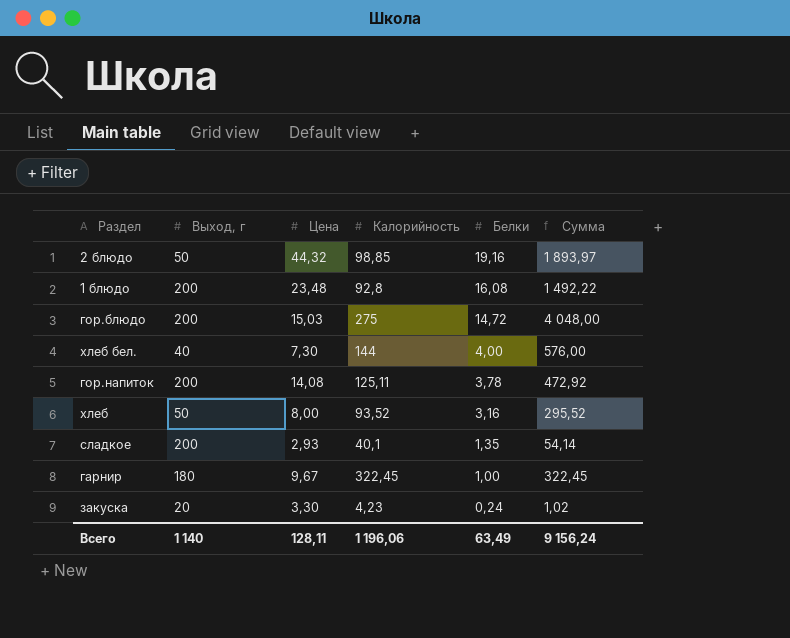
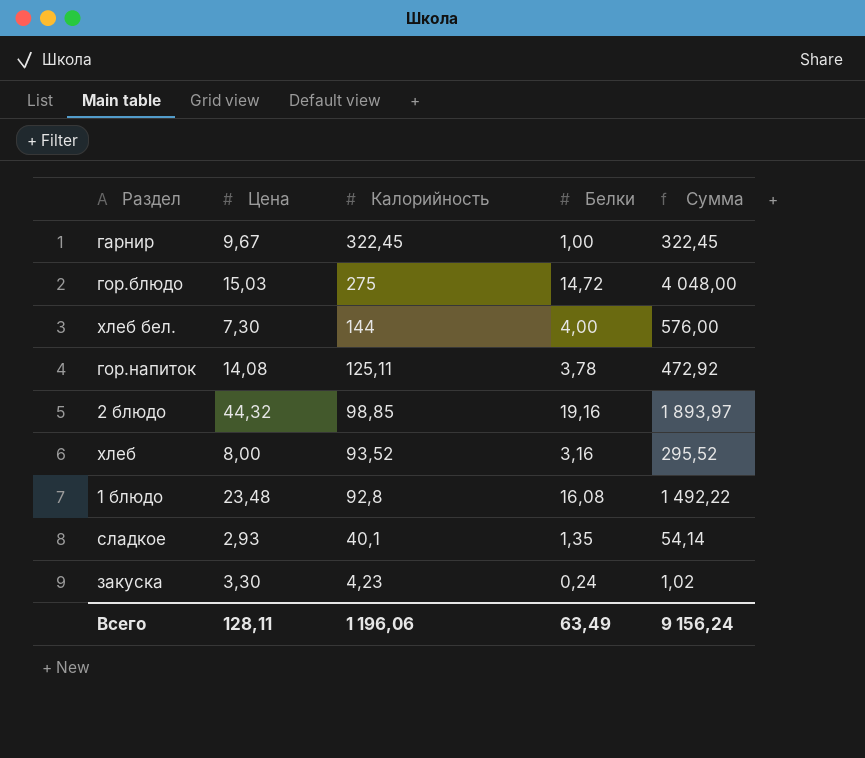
row order: Белки descending -> Калорийность descending
column Выход, г | position: 2 -> none

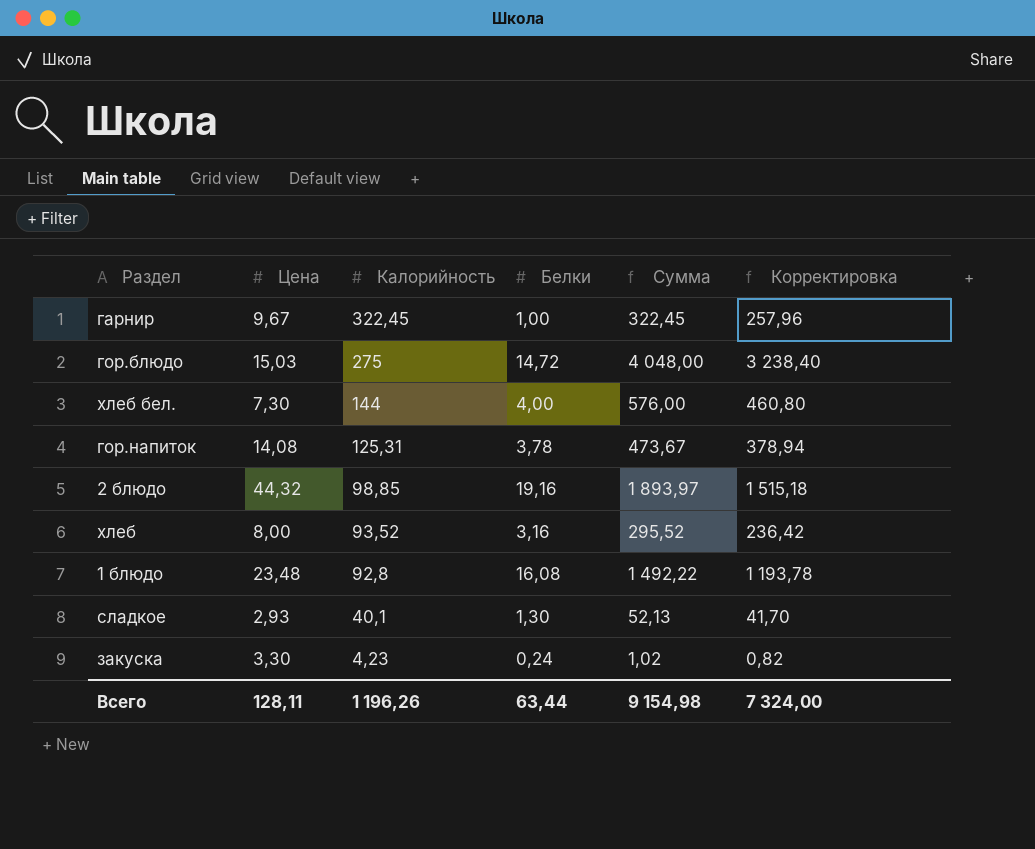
column Корректировка | formula: none -> [Сумма] * 0,8
гор.напиток | Калорийность: 125,11 -> 125,31
гор.напиток | Сумма: 472,92 -> 473,67
сладкое | Белки: 1,35 -> 1,30
сладкое | Сумма: 54,14 -> 52,13
Всего | Калорийность: 1 196,06 -> 1 196,26
Всего | Белки: 63,49 -> 63,44
Всего | Сумма: 9 156,24 -> 9 154,98

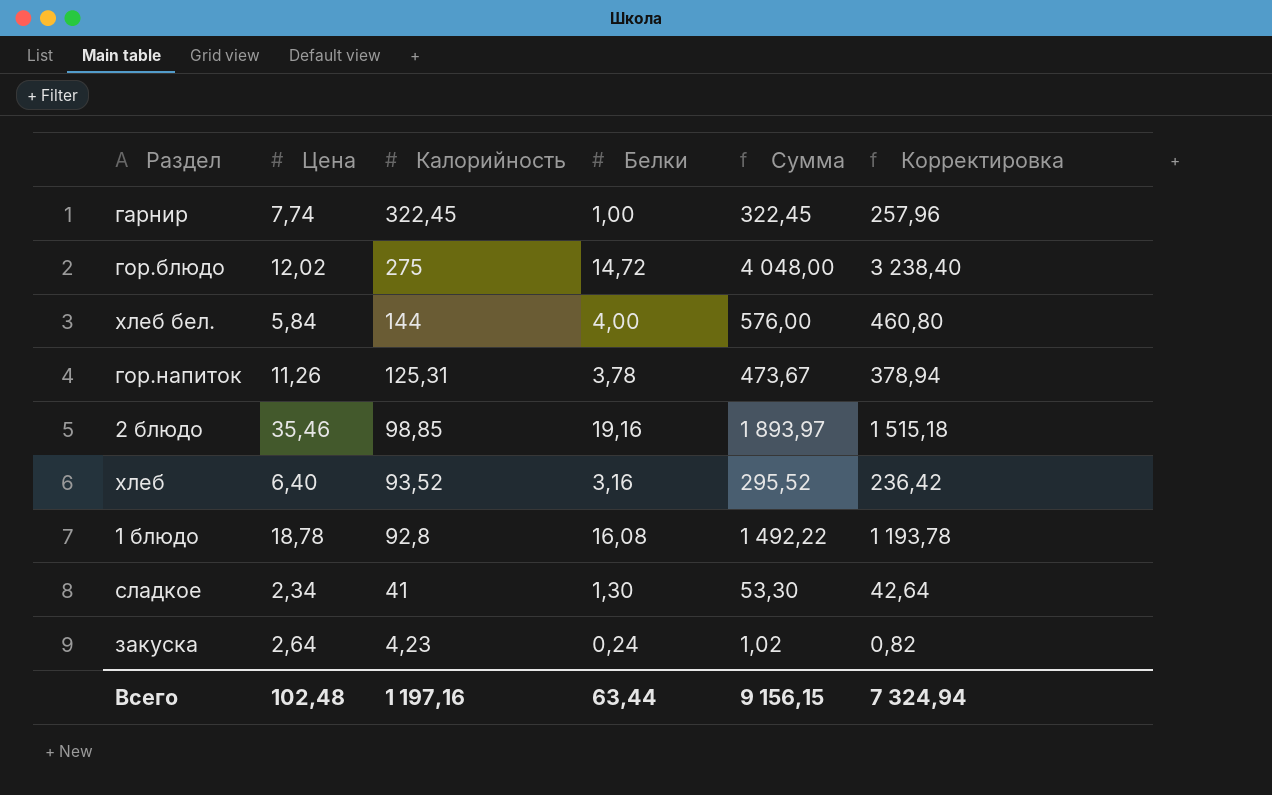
гарнир | Цена: 9,67 -> 7,74
гор.блюдо | Цена: 15,03 -> 12,02
хлеб бел. | Цена: 7,30 -> 5,84
гор.напиток | Цена: 14,08 -> 11,26
2 блюдо | Цена: 44,32 -> 35,46
хлеб | Цена: 8,00 -> 6,40
1 блюдо | Цена: 23,48 -> 18,78
сладкое | Цена: 2,93 -> 2,34
сладкое | Калорийность: 40,1 -> 41
сладкое | Сумма: 52,13 -> 53,30
сладкое | Корректировка: 41,70 -> 42,64
закуска | Цена: 3,30 -> 2,64
Всего | Цена: 128,11 -> 102,48
Всего | Калорийность: 1 196,26 -> 1 197,16
Всего | Сумма: 9 154,98 -> 9 156,15
Всего | Корректировка: 7 324,00 -> 7 324,94

